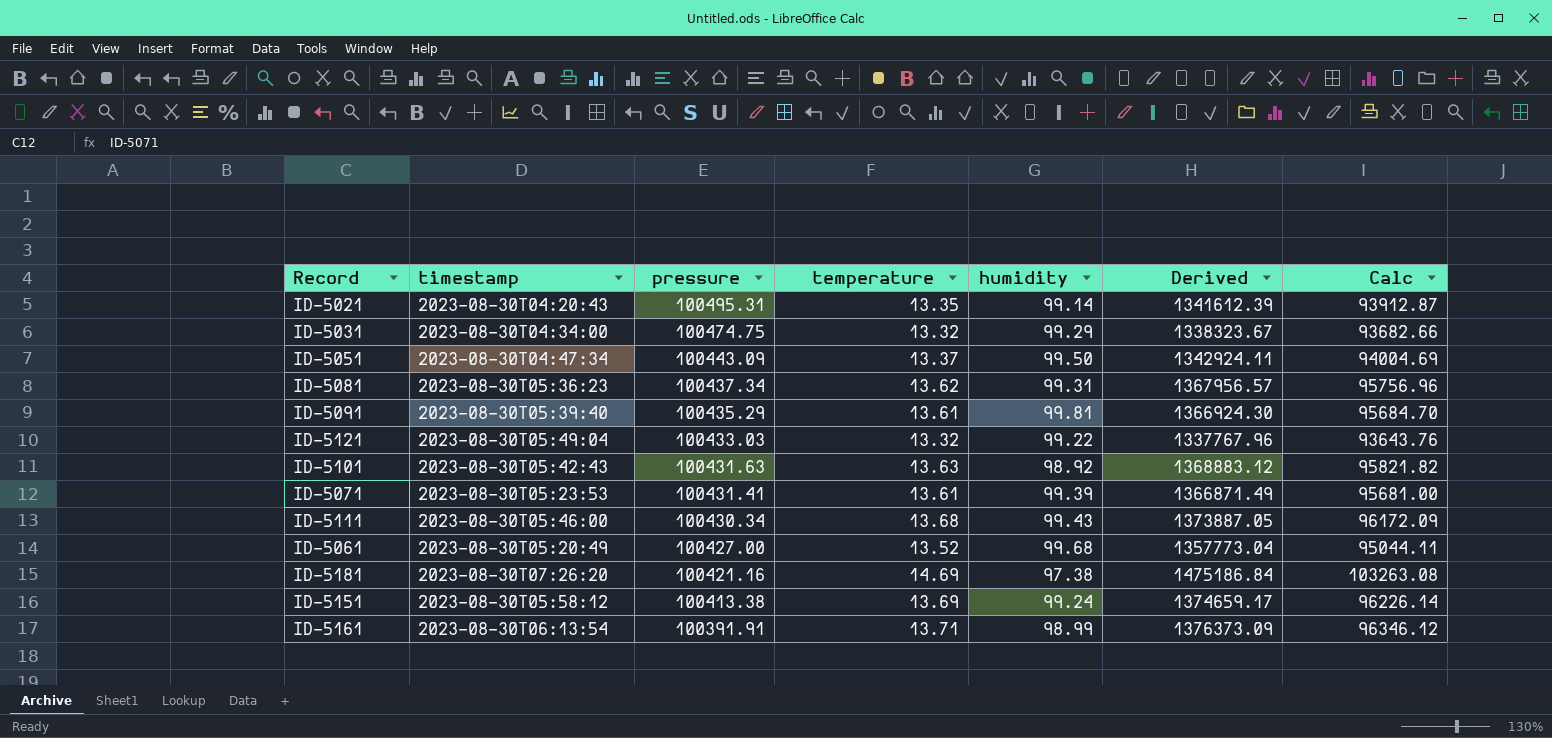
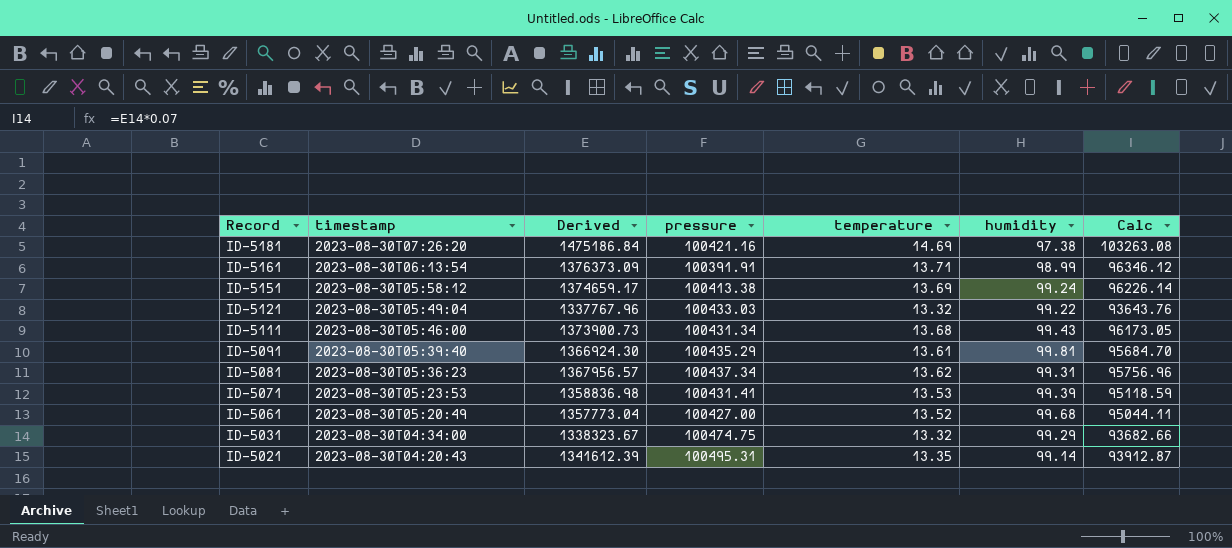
row order: pressure descending -> Record descending
column Derived | position: 6 -> 3
row ID-5051: 2023-08-30T04:47:34 | 100443.09 | 13.37 | 99.50 | 1342924.11 | 94004.69 -> none
row ID-5101: 2023-08-30T05:42:43 | 100431.63 | 13.63 | 98.92 | 1368883.12 | 95821.82 -> none
ID-5111 | Derived: 1373887.05 -> 1373900.73
ID-5111 | pressure: 100430.34 -> 100431.34
ID-5111 | Calc: 96172.09 -> 96173.05
ID-5071 | Derived: 1366871.49 -> 1358836.98
ID-5071 | temperature: 13.61 -> 13.53
ID-5071 | Calc: 95681.00 -> 95118.59

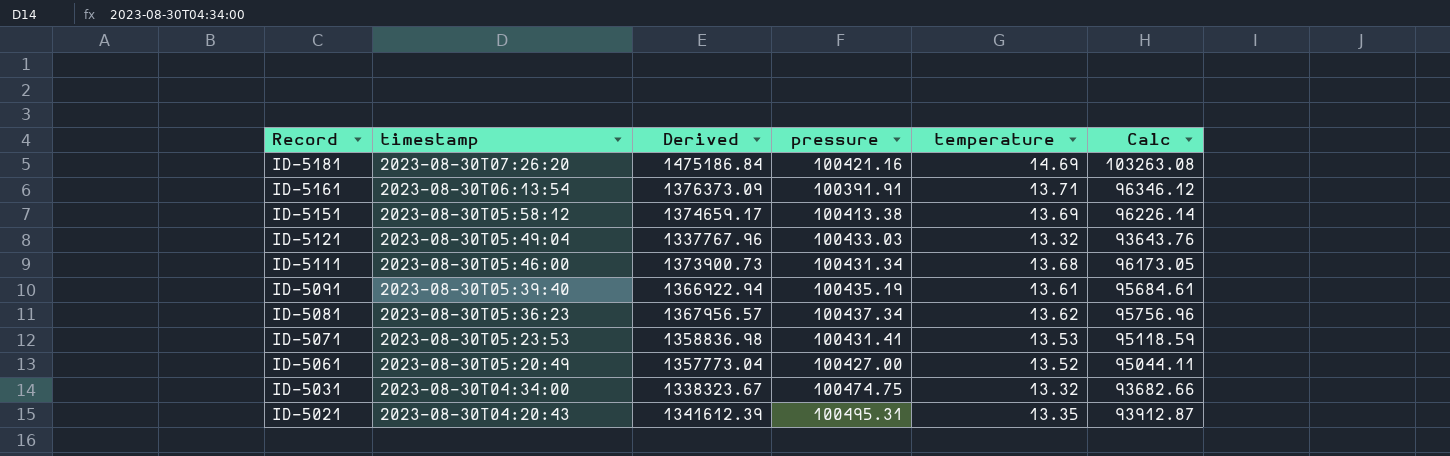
column humidity | position: 6 -> none
ID-5091 | Derived: 1366924.30 -> 1366922.94
ID-5091 | pressure: 100435.29 -> 100435.19
ID-5091 | Calc: 95684.70 -> 95684.61

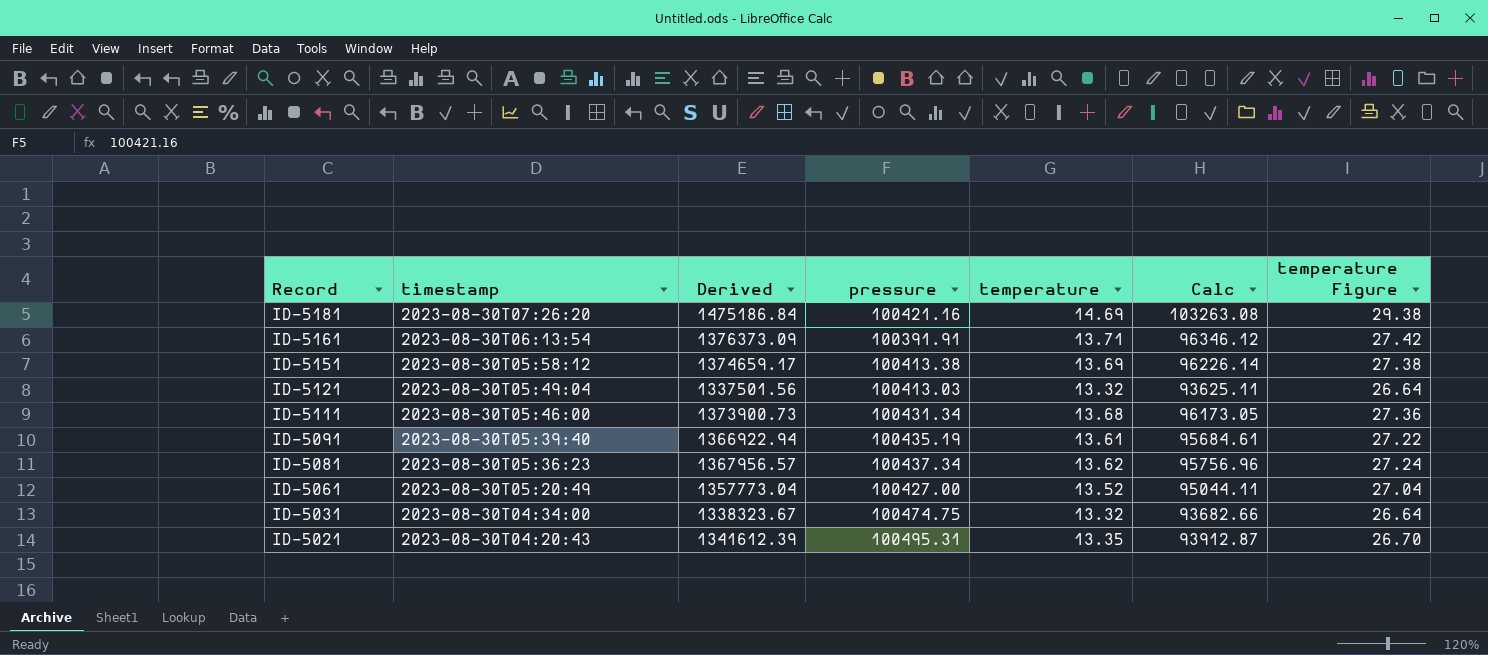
column temperature Figure | formula: none -> [temperature] * 2
row ID-5071: 2023-08-30T05:23:53 | 1358836.98 | 100431.41 | 13.53 | 95118.59 -> none
ID-5121 | Derived: 1337767.96 -> 1337501.56
ID-5121 | pressure: 100433.03 -> 100413.03
ID-5121 | Calc: 93643.76 -> 93625.11

